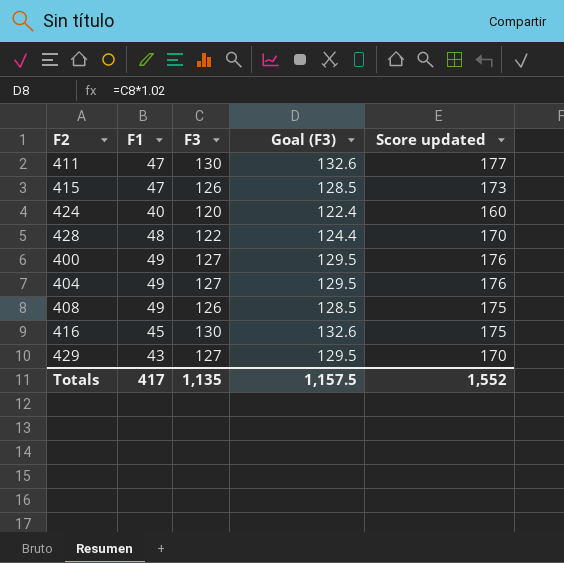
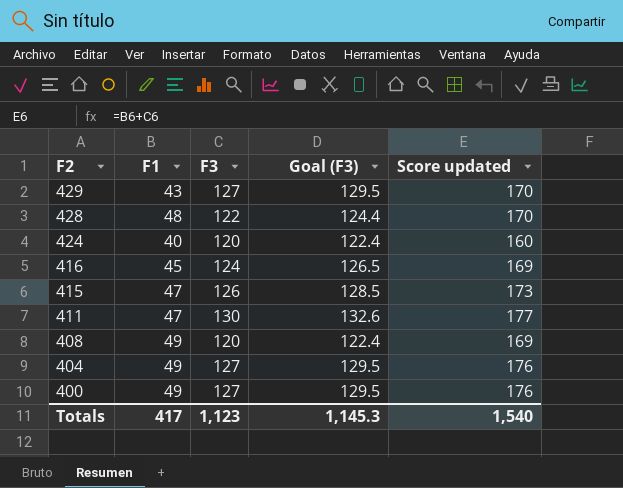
row order: none -> F2 descending
416 | F3: 130 -> 124
416 | Goal (F3): 132.6 -> 126.5
416 | Score updated: 175 -> 169
408 | F3: 126 -> 120
408 | Goal (F3): 128.5 -> 122.4
408 | Score updated: 175 -> 169
Totals | F3: 1,135 -> 1,123
Totals | Goal (F3): 1,157.5 -> 1,145.3
Totals | Score updated: 1,552 -> 1,540

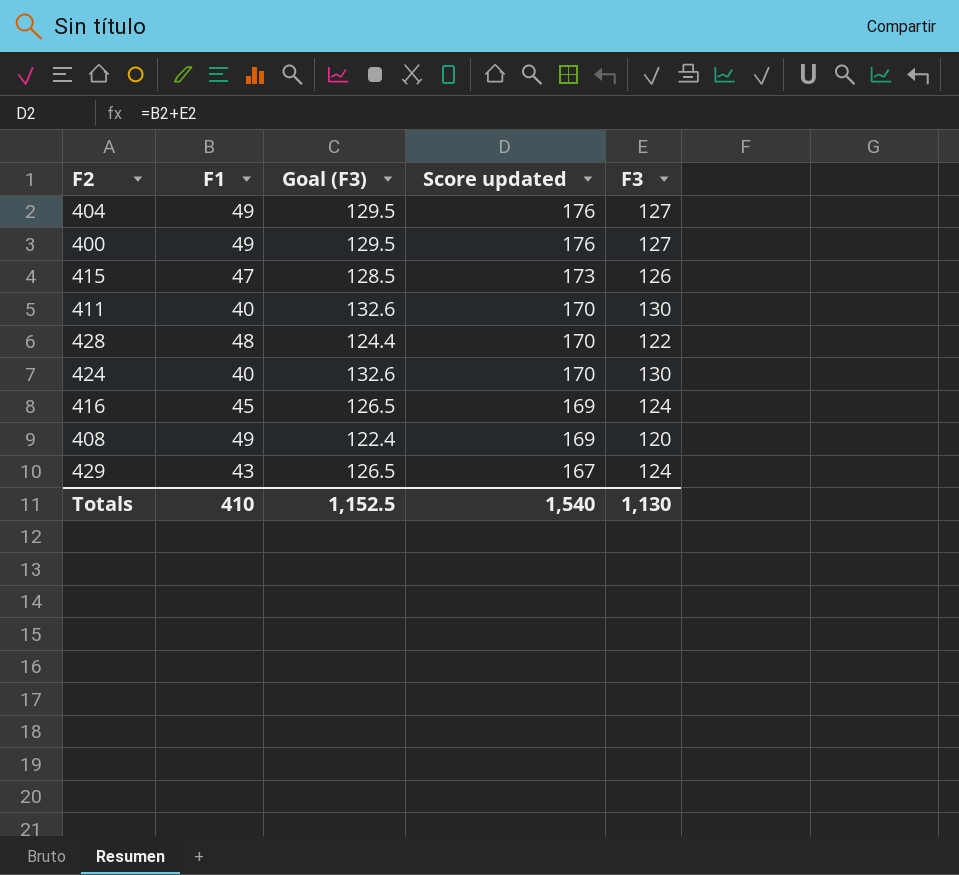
row order: F2 descending -> Score updated descending
column F3 | position: 3 -> 5
411 | F1: 47 -> 40
411 | Score updated: 177 -> 170
424 | Goal (F3): 122.4 -> 132.6
424 | Score updated: 160 -> 170
424 | F3: 120 -> 130
429 | Goal (F3): 129.5 -> 126.5
429 | Score updated: 170 -> 167
429 | F3: 127 -> 124
Totals | F1: 417 -> 410
Totals | Goal (F3): 1,145.3 -> 1,152.5
Totals | F3: 1,123 -> 1,130

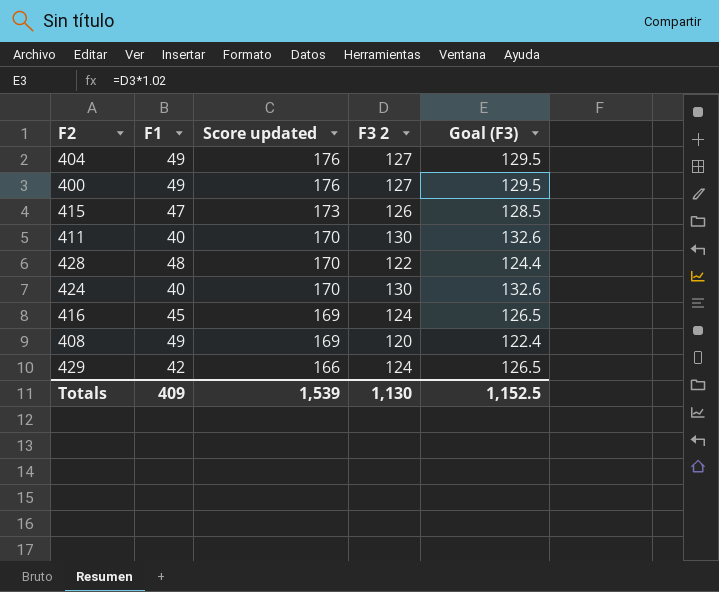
column name: F3 -> F3 2
column Goal (F3) | position: 3 -> 5
429 | F1: 43 -> 42
429 | Score updated: 167 -> 166
Totals | F1: 410 -> 409
Totals | Score updated: 1,540 -> 1,539

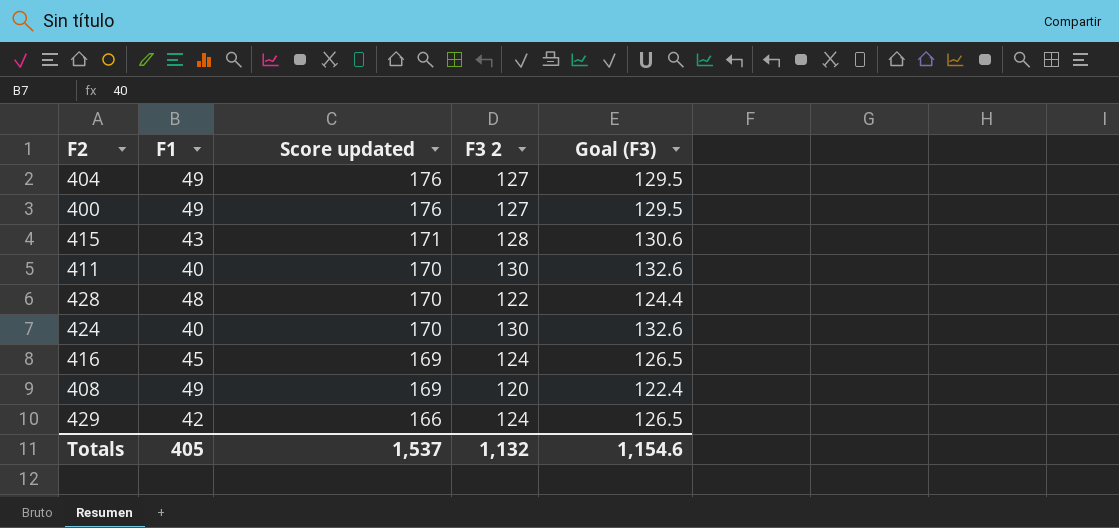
415 | F1: 47 -> 43
415 | Score updated: 173 -> 171
415 | F3 2: 126 -> 128
415 | Goal (F3): 128.5 -> 130.6
Totals | F1: 409 -> 405
Totals | Score updated: 1,539 -> 1,537
Totals | F3 2: 1,130 -> 1,132
Totals | Goal (F3): 1,152.5 -> 1,154.6

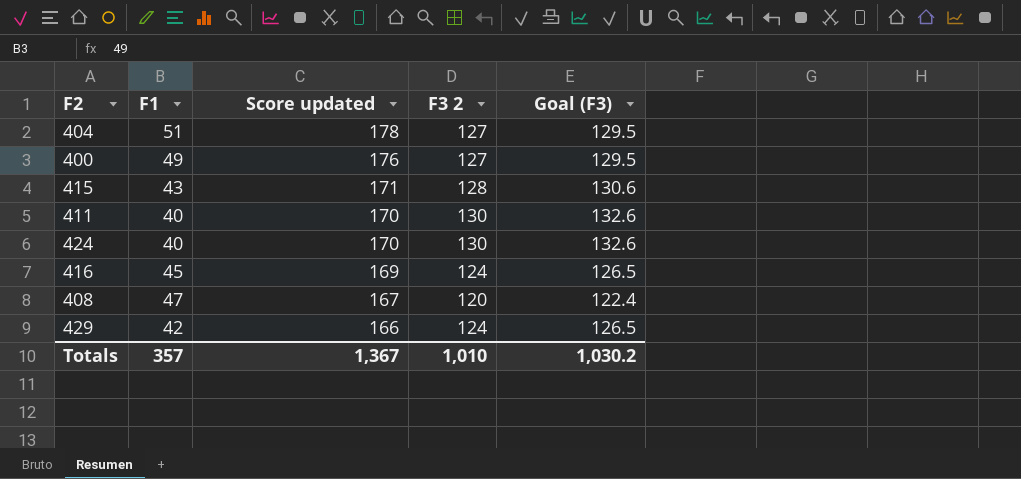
row 428: 48 | 170 | 122 | 124.4 -> none
404 | F1: 49 -> 51
404 | Score updated: 176 -> 178
408 | F1: 49 -> 47
408 | Score updated: 169 -> 167
Totals | F1: 405 -> 357
Totals | Score updated: 1,537 -> 1,367
Totals | F3 2: 1,132 -> 1,010
Totals | Goal (F3): 1,154.6 -> 1,030.2

